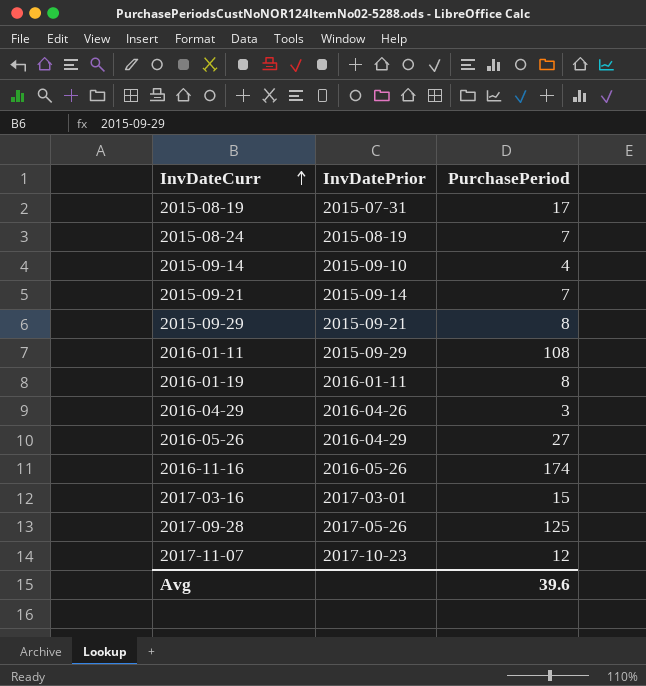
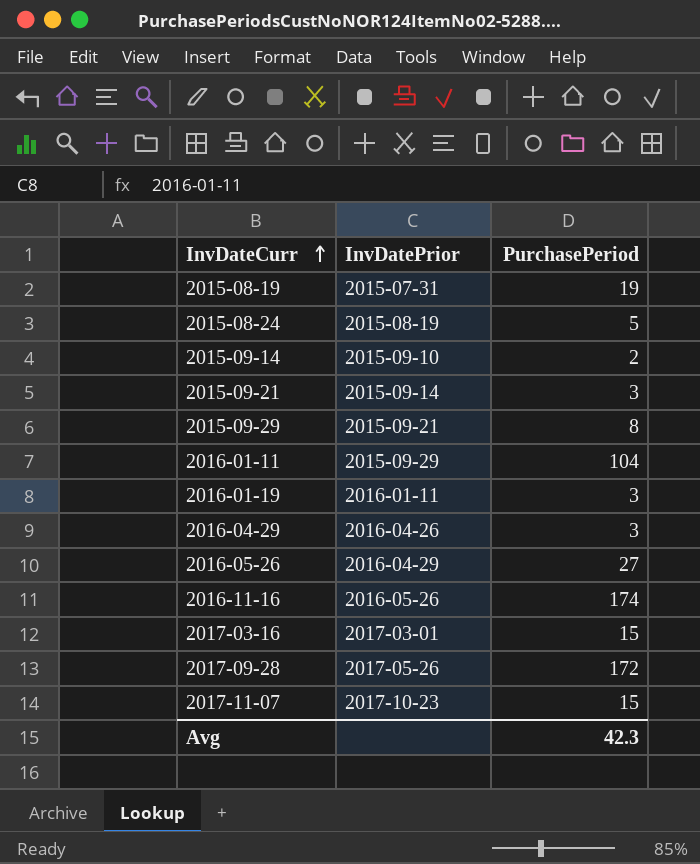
2015-08-19 | PurchasePeriod: 17 -> 19
2015-08-24 | PurchasePeriod: 7 -> 5
2015-09-14 | PurchasePeriod: 4 -> 2
2015-09-21 | PurchasePeriod: 7 -> 3
2016-01-11 | PurchasePeriod: 108 -> 104
2016-01-19 | PurchasePeriod: 8 -> 3
2017-09-28 | PurchasePeriod: 125 -> 172
2017-11-07 | PurchasePeriod: 12 -> 15
Avg | PurchasePeriod: 39.6 -> 42.3

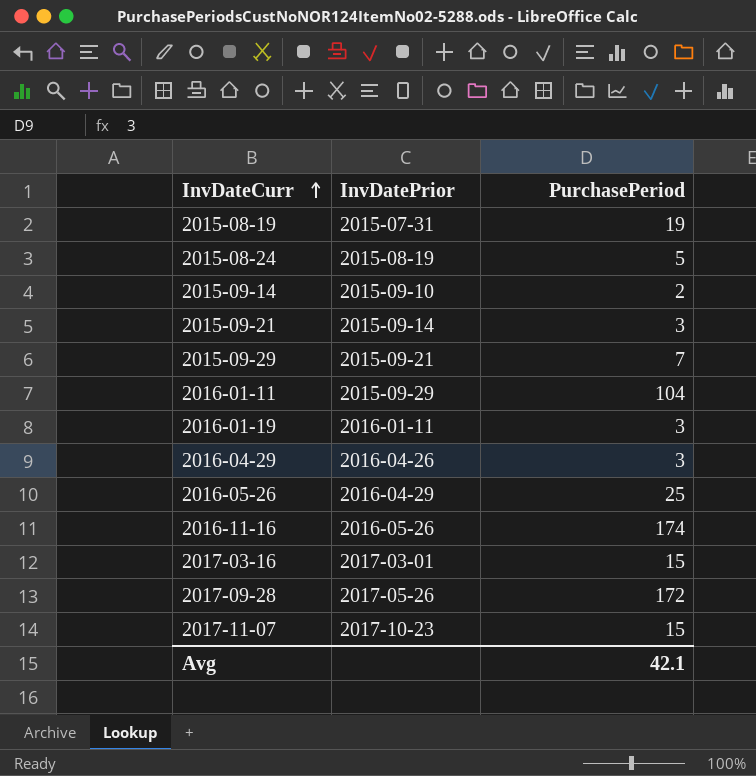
2015-09-29 | PurchasePeriod: 8 -> 7
2016-05-26 | PurchasePeriod: 27 -> 25
Avg | PurchasePeriod: 42.3 -> 42.1

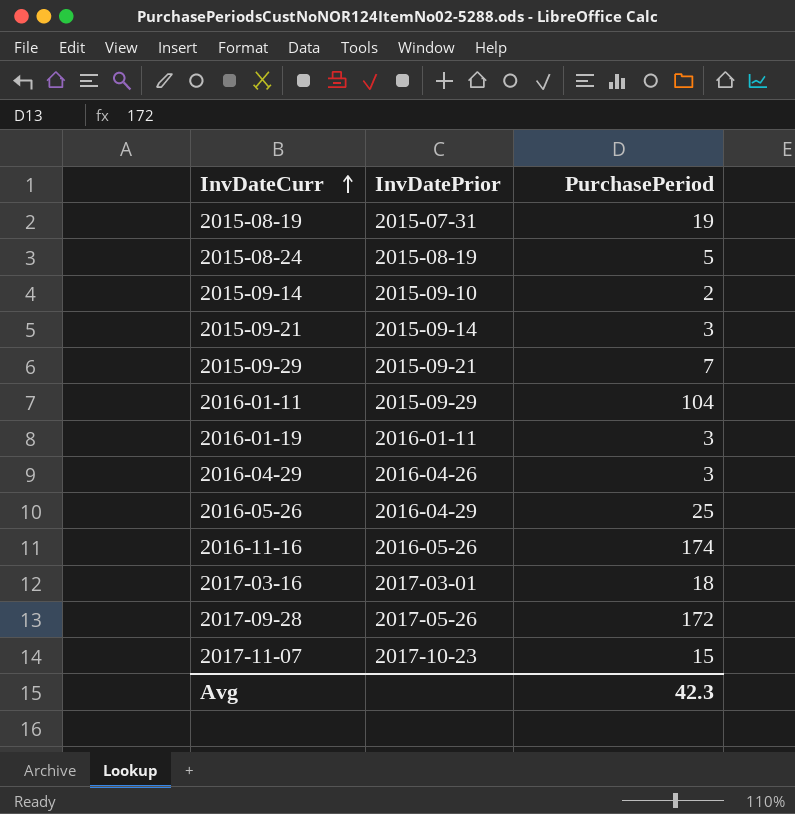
2017-03-16 | PurchasePeriod: 15 -> 18
Avg | PurchasePeriod: 42.1 -> 42.3

